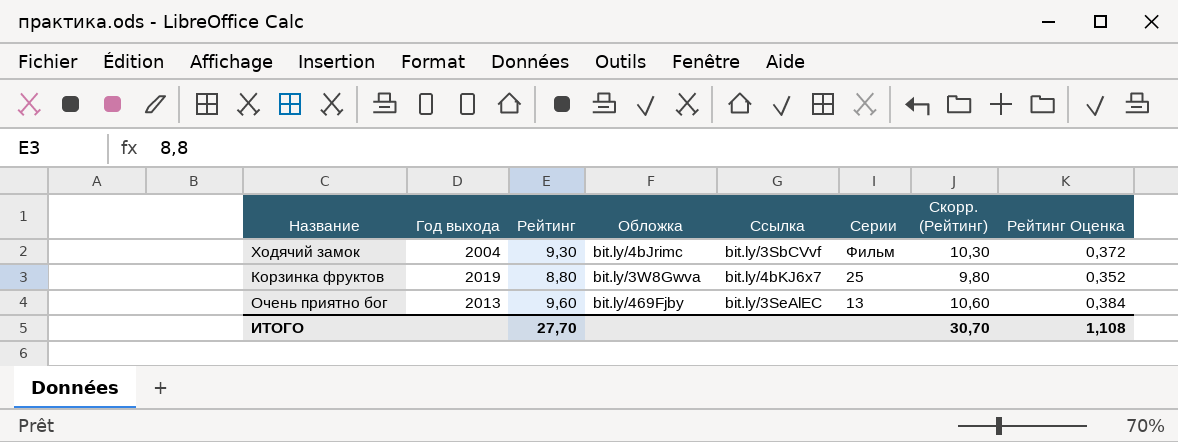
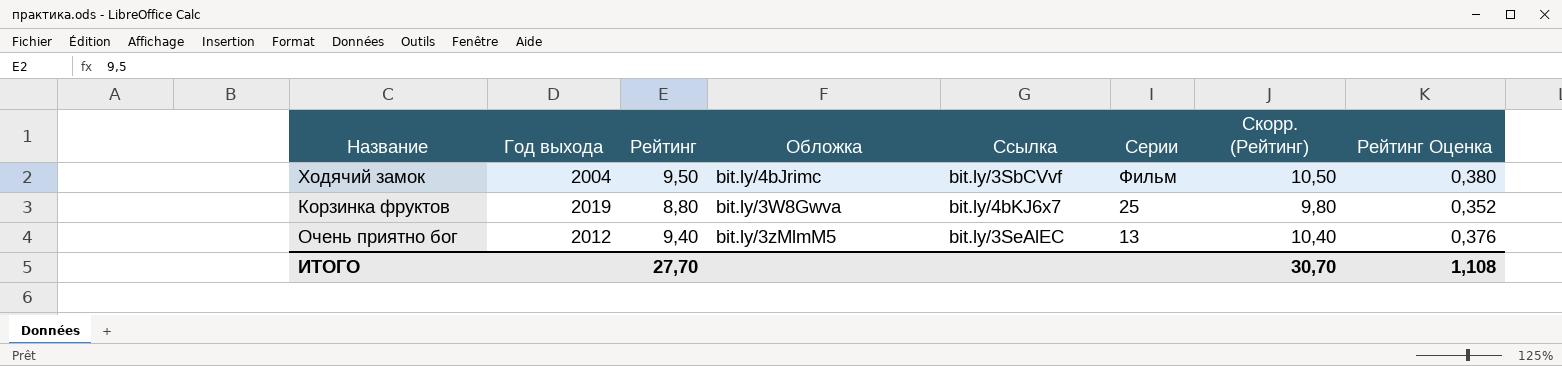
Ходячий замок | Рейтинг: 9,30 -> 9,50
Ходячий замок | Скорр. (Рейтинг): 10,30 -> 10,50
Ходячий замок | Рейтинг Оценка: 0,372 -> 0,380
Очень приятно бог | Год выхода: 2013 -> 2012
Очень приятно бог | Рейтинг: 9,60 -> 9,40
Очень приятно бог | Обложка: bit.ly/469Fjby -> bit.ly/3zMlmM5
Очень приятно бог | Скорр. (Рейтинг): 10,60 -> 10,40
Очень приятно бог | Рейтинг Оценка: 0,384 -> 0,376

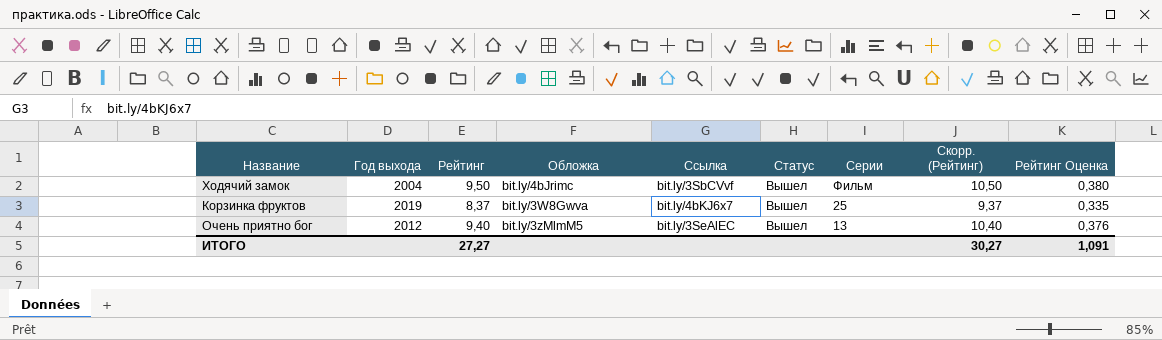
column Статус | position: none -> 6
Корзинка фруктов | Рейтинг: 8,80 -> 8,37
Корзинка фруктов | Скорр. (Рейтинг): 9,80 -> 9,37
Корзинка фруктов | Рейтинг Оценка: 0,352 -> 0,335
ИТОГО | Рейтинг: 27,70 -> 27,27
ИТОГО | Скорр. (Рейтинг): 30,70 -> 30,27
ИТОГО | Рейтинг Оценка: 1,108 -> 1,091

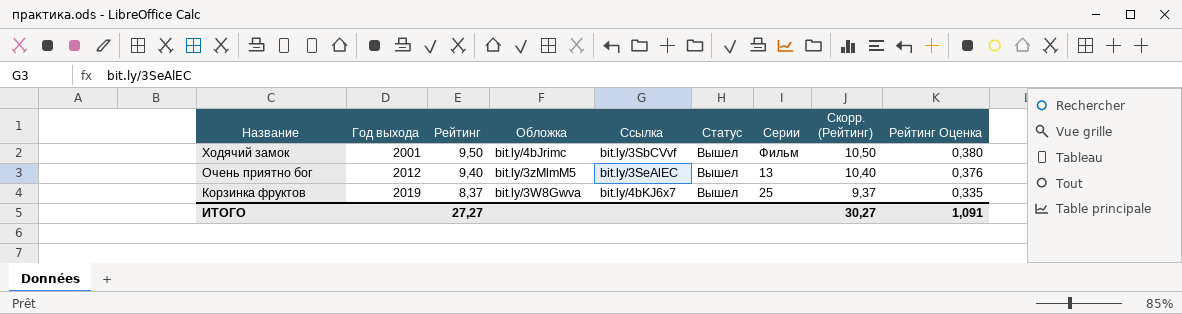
row order: Серии descending -> Название descending
Ходячий замок | Год выхода: 2004 -> 2001

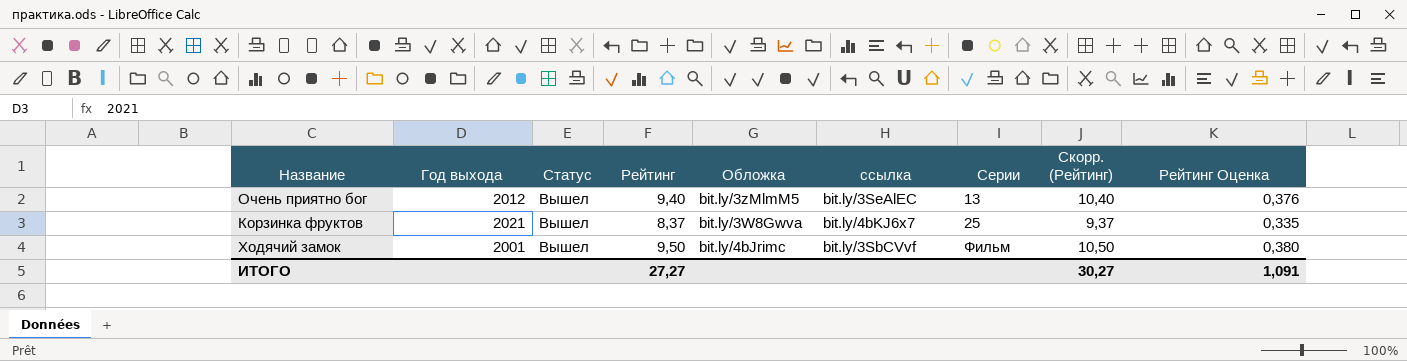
row order: Название descending -> Серии ascending
column Статус | position: 6 -> 3
column name: Ссылка -> ссылка
Корзинка фруктов | Год выхода: 2019 -> 2021

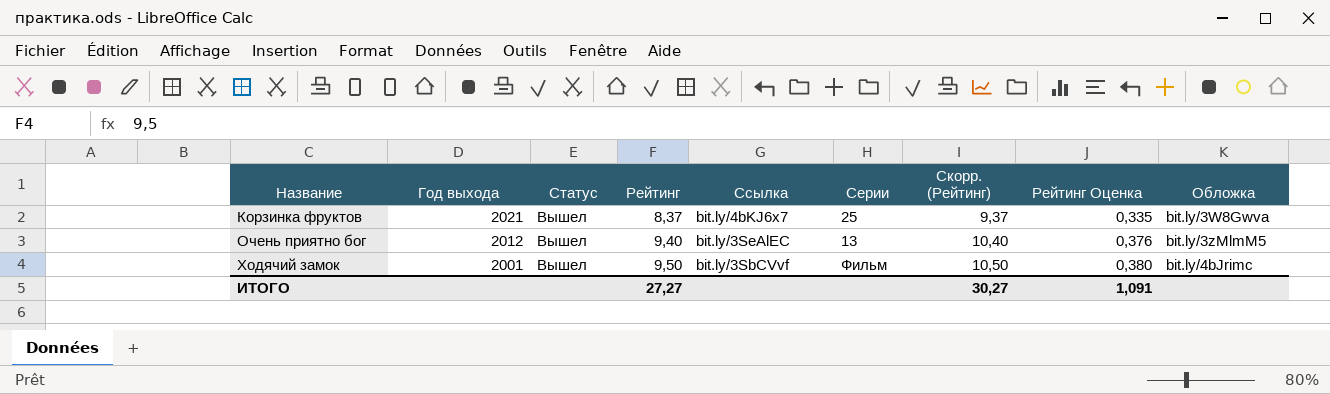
row order: Серии ascending -> Название ascending
column name: ссылка -> Ссылка
column Обложка | position: 5 -> 9

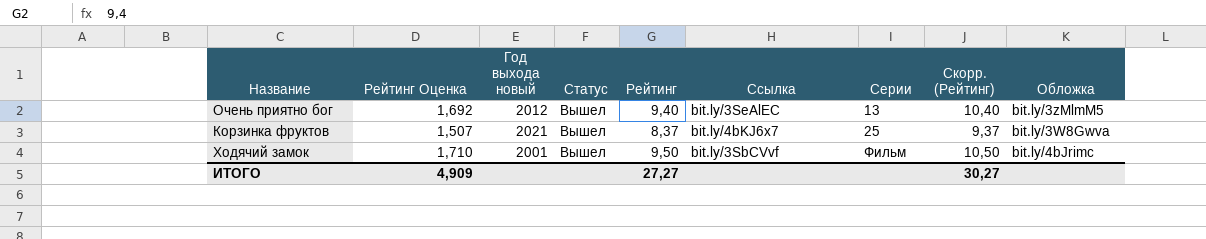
row order: Название ascending -> Серии ascending
column Рейтинг Оценка | formula: [Рейтинг] * 0,04 -> [Рейтинг] * 0,18
column Рейтинг Оценка | position: 8 -> 2
column name: Год выхода -> Год выхода новый
ИТОГО | Рейтинг Оценка: 1,091 -> 4,909

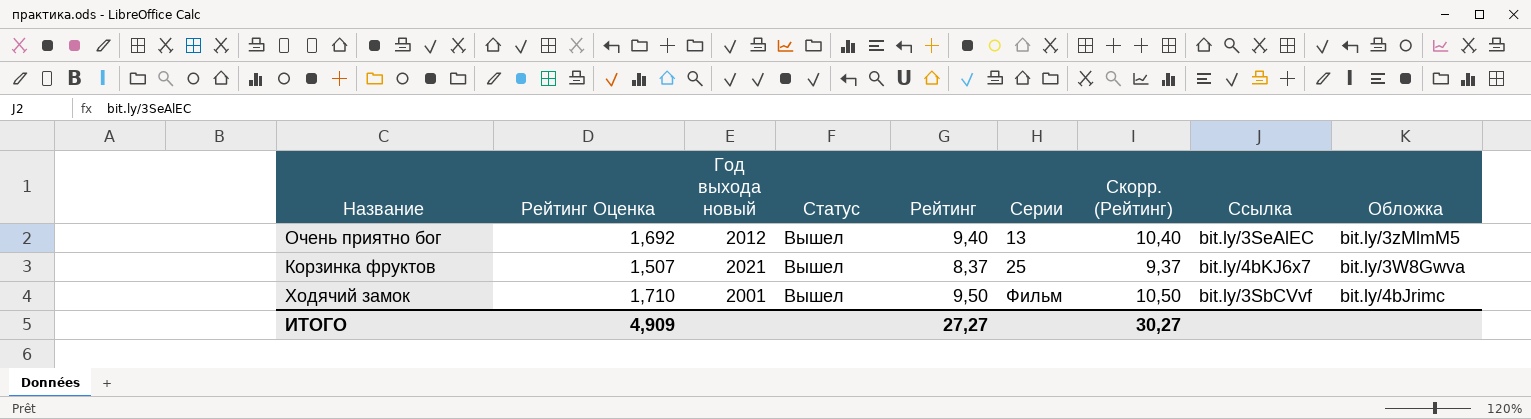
column Ссылка | position: 6 -> 8

